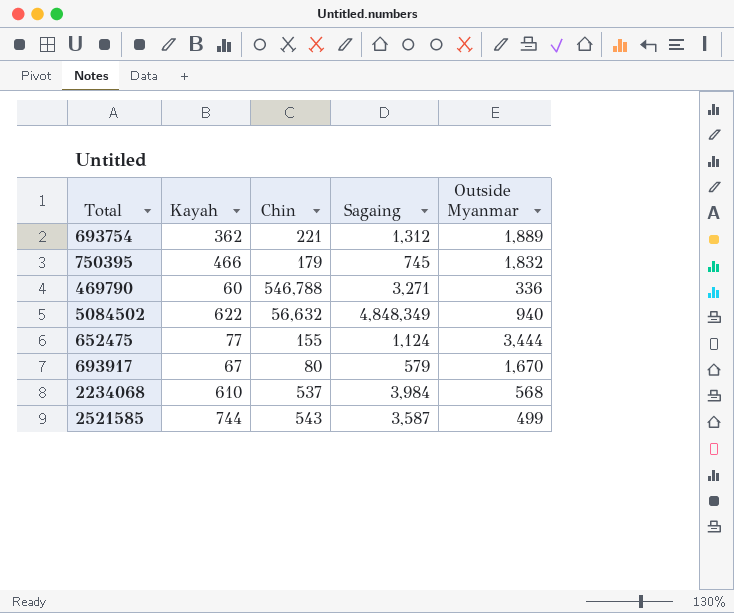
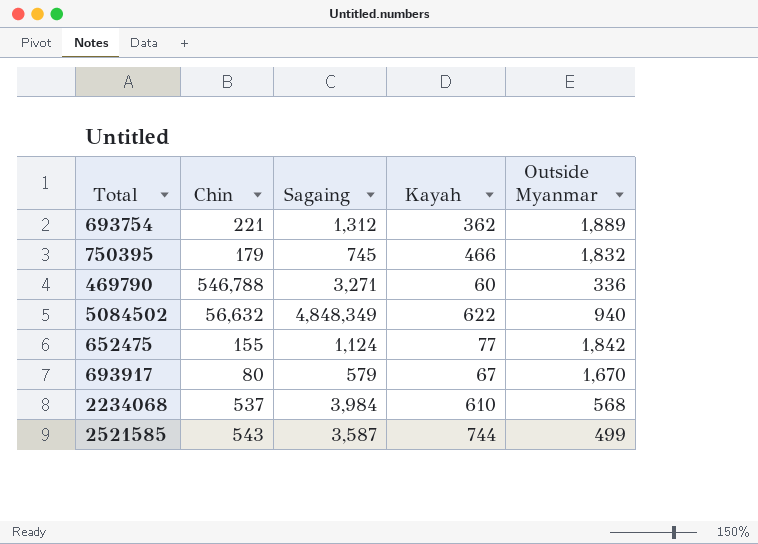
column Kayah | position: 2 -> 4
652475 | Outside Myanmar: 3,444 -> 1,842

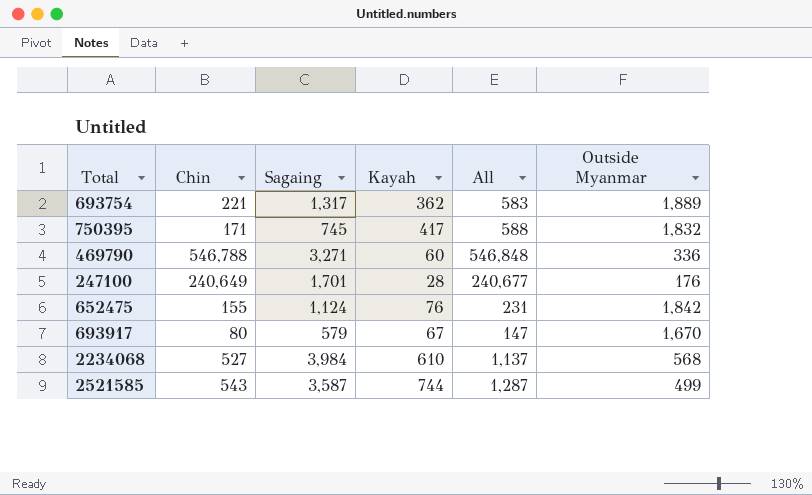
column All | formula: none -> [Chin] + [Kayah]
row 5084502: 56,632 | 4,848,349 | 622 | 940 -> none
693754 | Sagaing: 1,312 -> 1,317
750395 | Chin: 179 -> 171
750395 | Kayah: 466 -> 417
row 247100: none -> 240,649 | 1,701 | 28 | 240,677 | 176
652475 | Kayah: 77 -> 76
2234068 | Chin: 537 -> 527

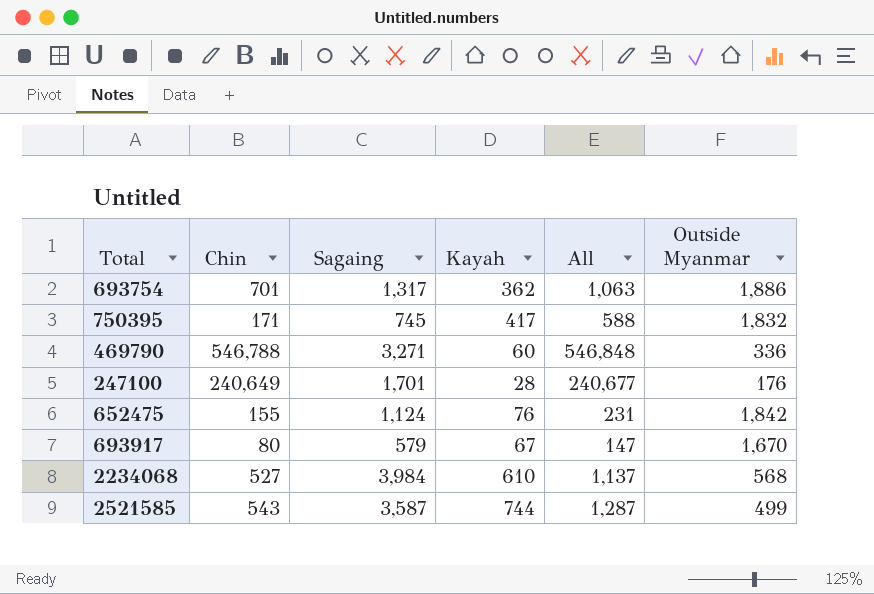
693754 | Chin: 221 -> 701
693754 | All: 583 -> 1,063
693754 | Outside Myanmar: 1,889 -> 1,886

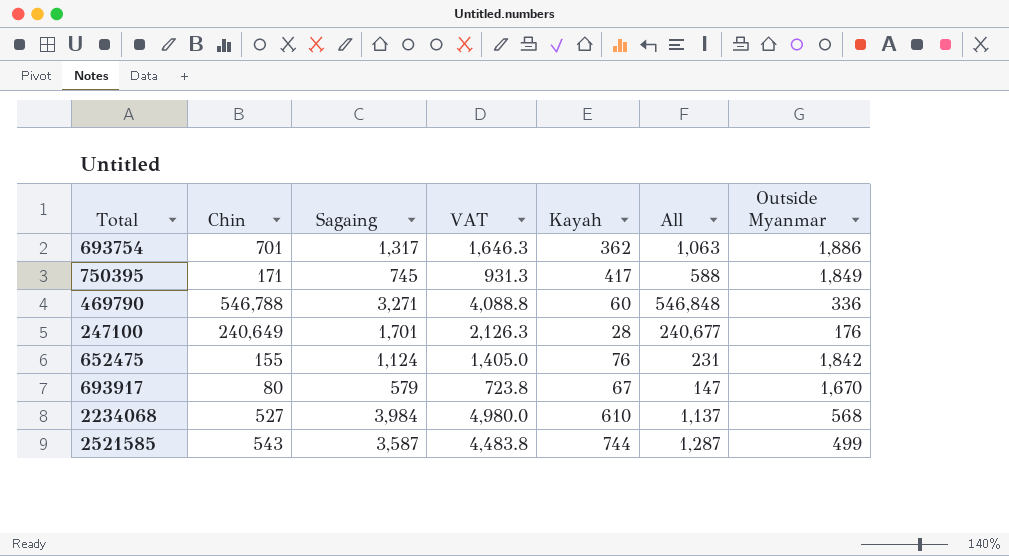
column VAT | formula: none -> [Sagaing] * 1.25
750395 | Outside Myanmar: 1,832 -> 1,849

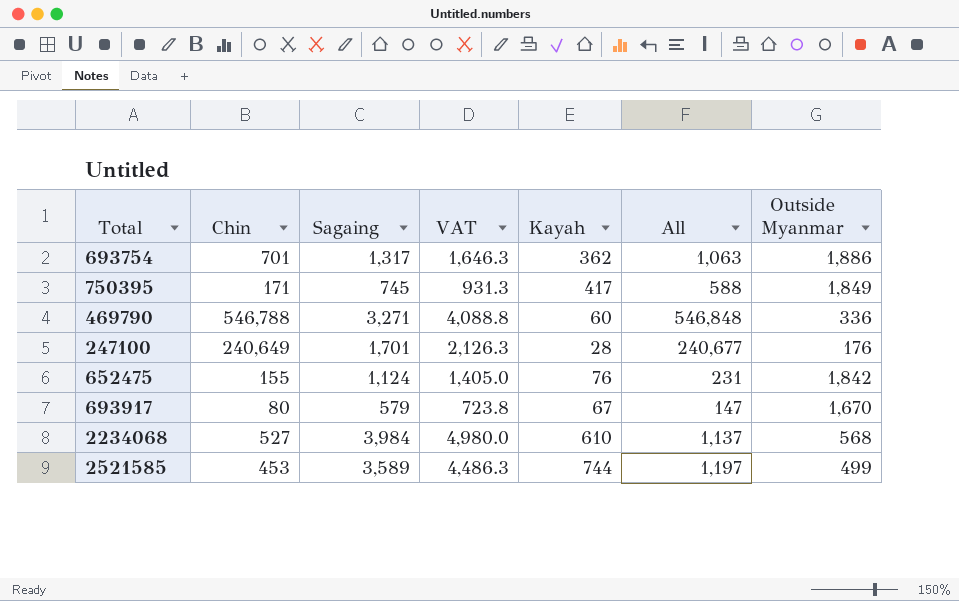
2521585 | Chin: 543 -> 453
2521585 | Sagaing: 3,587 -> 3,589
2521585 | VAT: 4,483.8 -> 4,486.3
2521585 | All: 1,287 -> 1,197

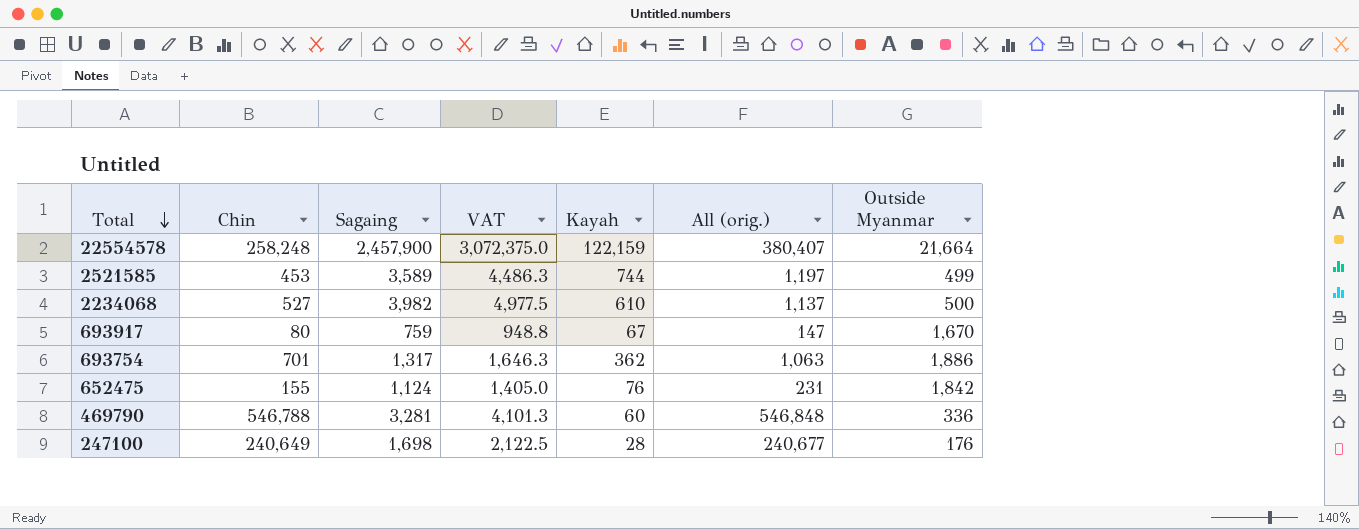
row order: none -> Total descending
column name: All -> All (orig.)
row 750395: 171 | 745 | 931.3 | 417 | 588 | 1,849 -> none
row 22554578: none -> 258,248 | 2,457,900 | 3,072,375.0 | 122,159 | 380,407 | 21,664
2234068 | Sagaing: 3,984 -> 3,982
2234068 | VAT: 4,980.0 -> 4,977.5
2234068 | Outside Myanmar: 568 -> 500
693917 | Sagaing: 579 -> 759
693917 | VAT: 723.8 -> 948.8
469790 | Sagaing: 3,271 -> 3,281
469790 | VAT: 4,088.8 -> 4,101.3
247100 | Sagaing: 1,701 -> 1,698
247100 | VAT: 2,126.3 -> 2,122.5

